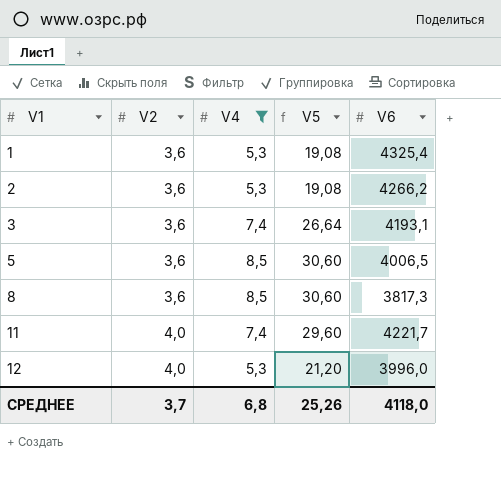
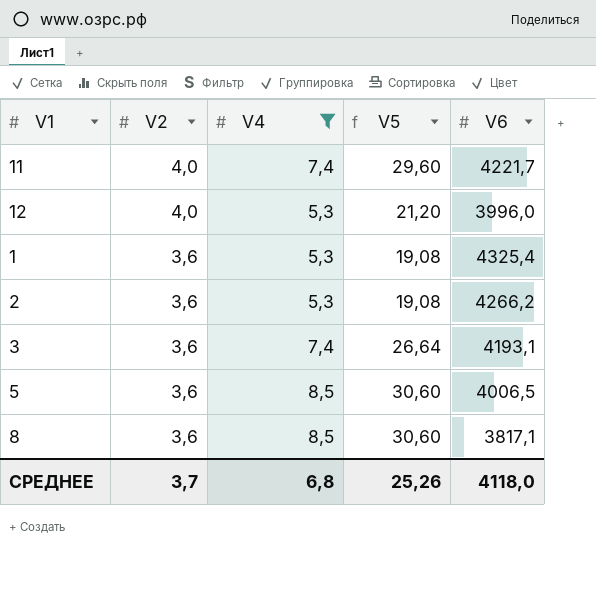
row order: V1 ascending -> V2 descending
8 | V6: 3817,3 -> 3817,1

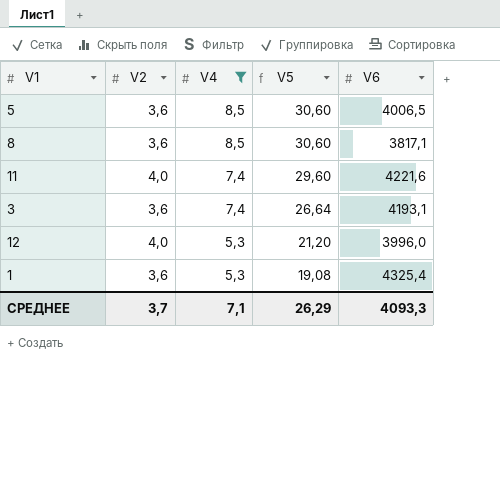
row order: V2 descending -> V4 descending
row 2: 3,6 | 5,3 | 19,08 | 4266,2 -> none
11 | V6: 4221,7 -> 4221,6
СРЕДНЕЕ | V4: 6,8 -> 7,1
СРЕДНЕЕ | V5: 25,26 -> 26,29
СРЕДНЕЕ | V6: 4118,0 -> 4093,3

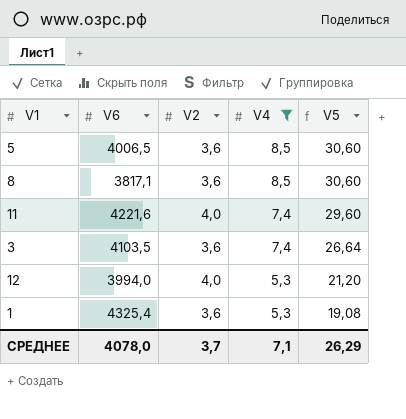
column V6 | position: 5 -> 2
3 | V6: 4193,1 -> 4103,5
12 | V6: 3996,0 -> 3994,0
СРЕДНЕЕ | V6: 4093,3 -> 4078,0

